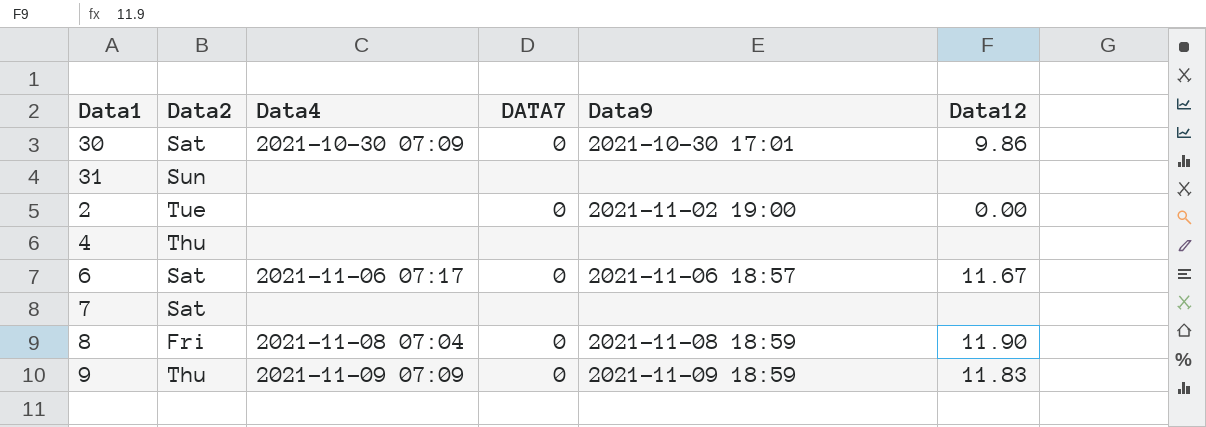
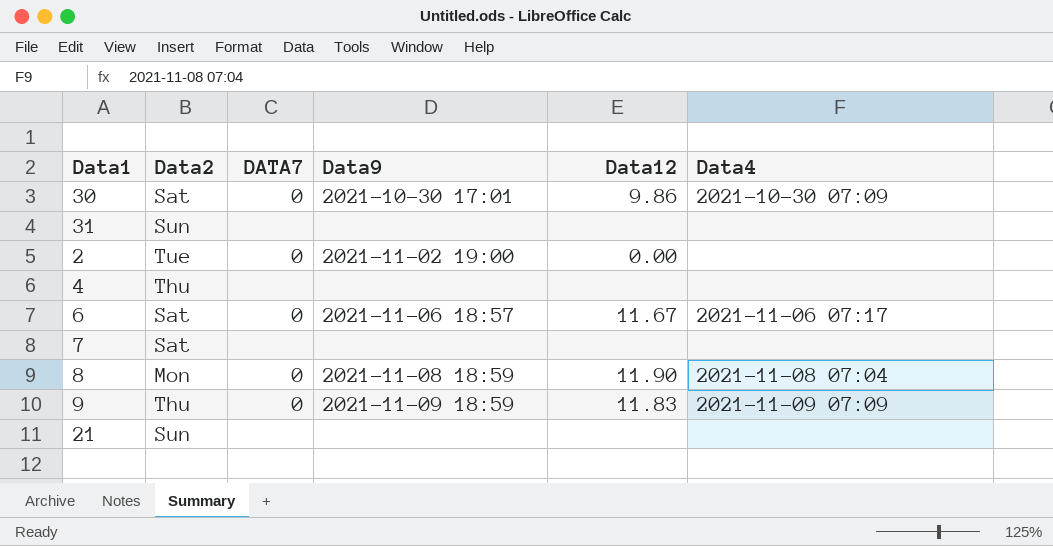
column Data4 | position: 3 -> 6
8 | Data2: Fri -> Mon
row 21: none -> Sun | none | none | none | none

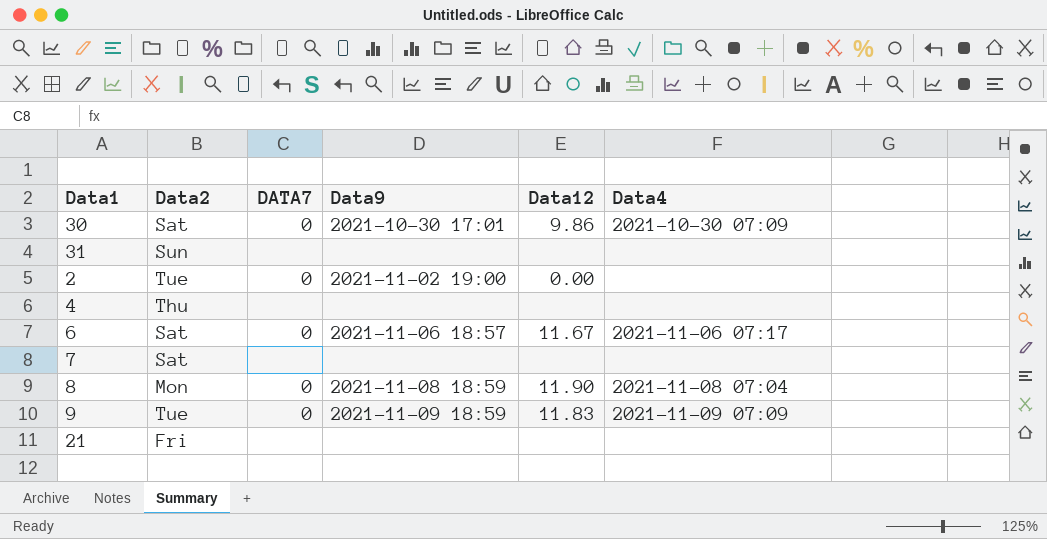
9 | Data2: Thu -> Tue
21 | Data2: Sun -> Fri

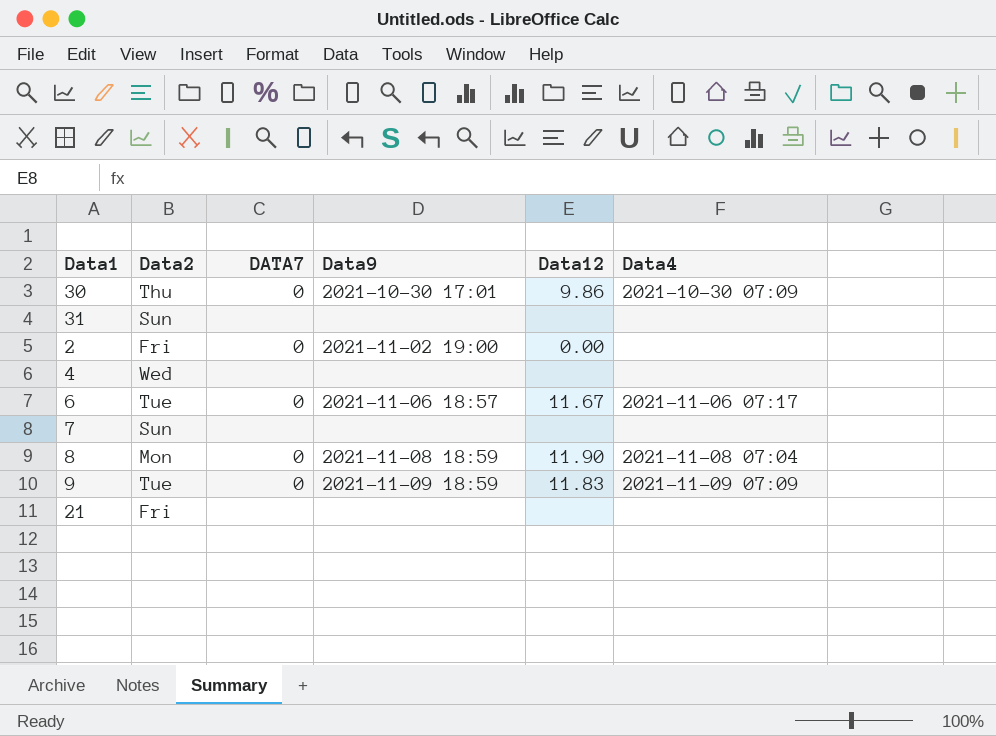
30 | Data2: Sat -> Thu
2 | Data2: Tue -> Fri
4 | Data2: Thu -> Wed
6 | Data2: Sat -> Tue
7 | Data2: Sat -> Sun

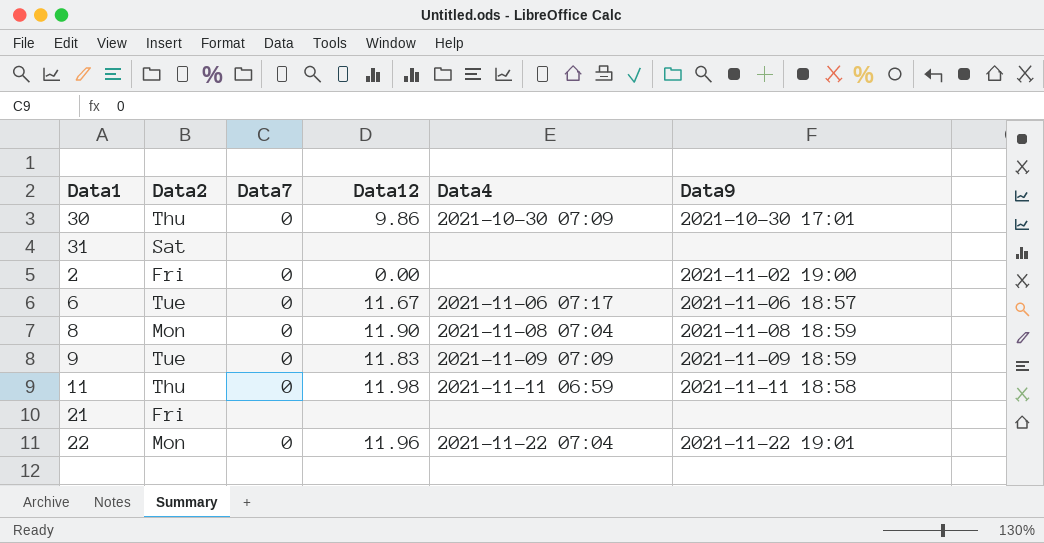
column name: DATA7 -> Data7
column Data9 | position: 4 -> 6
row 4: Wed | none | none | none | none -> none
row 7: Sun | none | none | none | none -> none
31 | Data2: Sun -> Sat
row 11: none -> Thu | 0 | 11.98 | 2021-11-11 06:59 | 2021-11-11 18:58
row 22: none -> Mon | 0 | 11.96 | 2021-11-22 07:04 | 2021-11-22 19:01

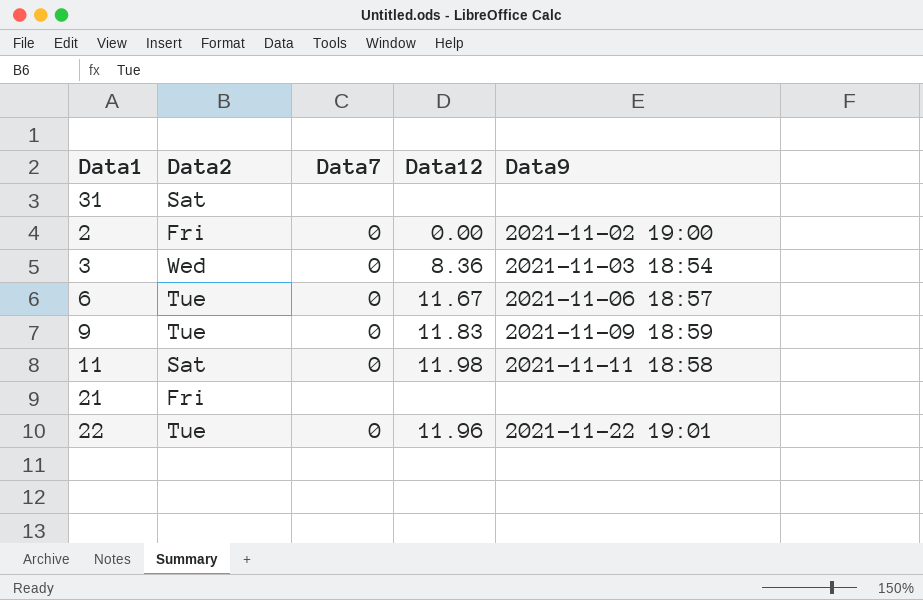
column Data4 | position: 5 -> none
row 30: Thu | 0 | 9.86 | 2021-10-30 07:09 | 2021-10-30 17:01 -> none
row 8: Mon | 0 | 11.90 | 2021-11-08 07:04 | 2021-11-08 18:59 -> none
row 3: none -> Wed | 0 | 8.36 | 2021-11-03 18:54
11 | Data2: Thu -> Sat
22 | Data2: Mon -> Tue

